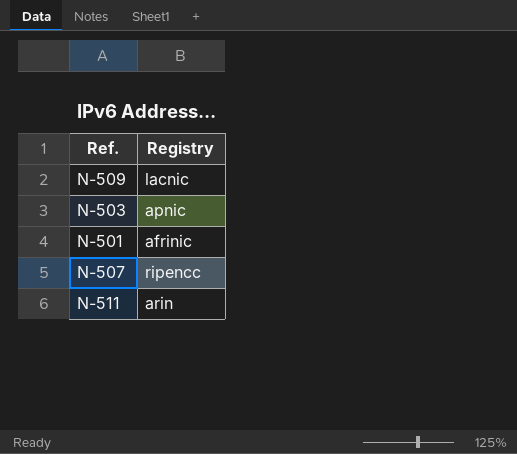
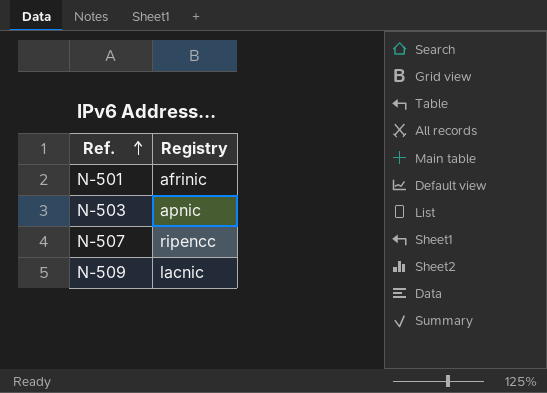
row order: none -> Ref. ascending
row N-511: arin -> none

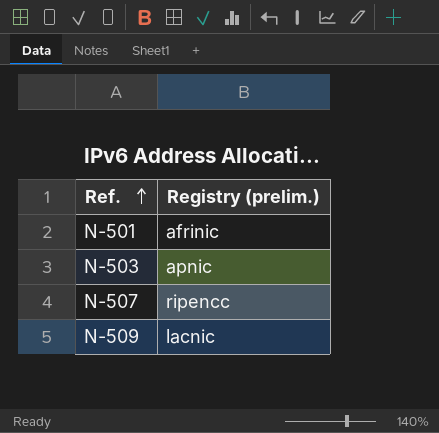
column name: Registry -> Registry (prelim.)

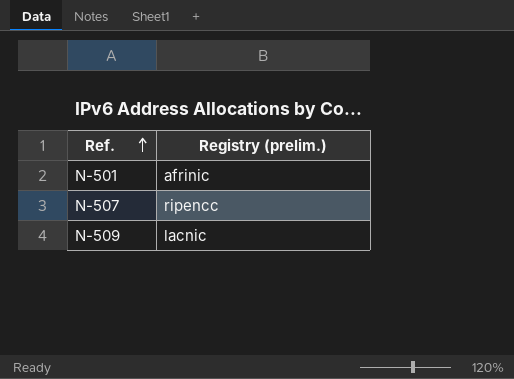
row N-503: apnic -> none

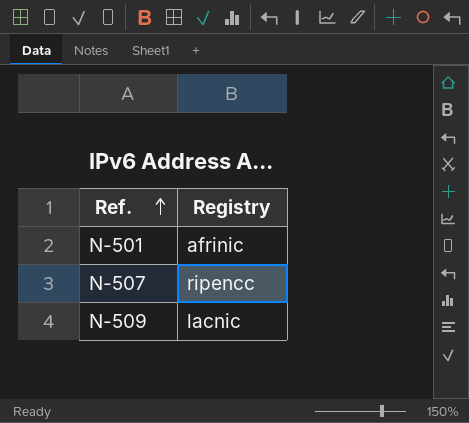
column name: Registry (prelim.) -> Registry

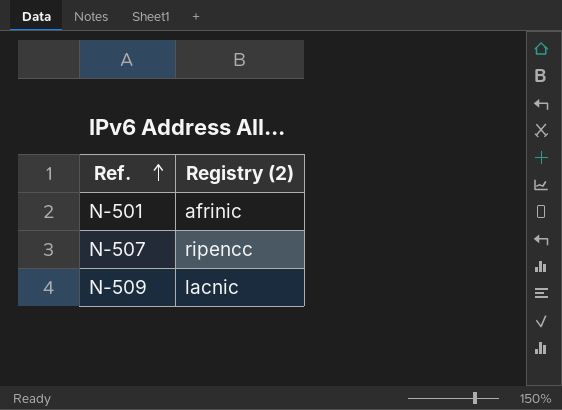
column name: Registry -> Registry (2)

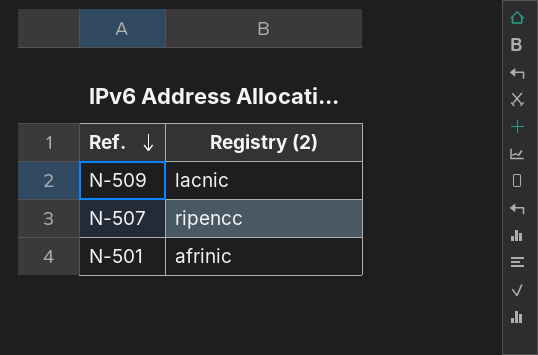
row order: Ref. ascending -> Ref. descending

